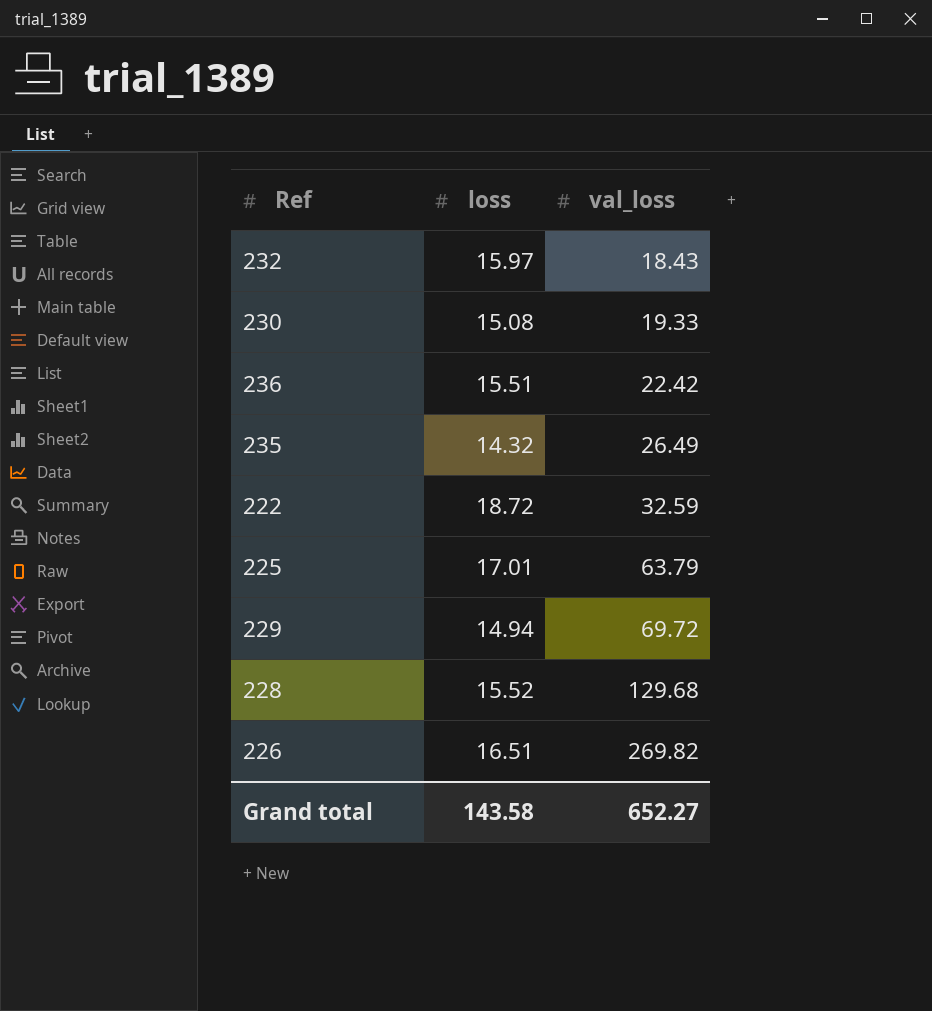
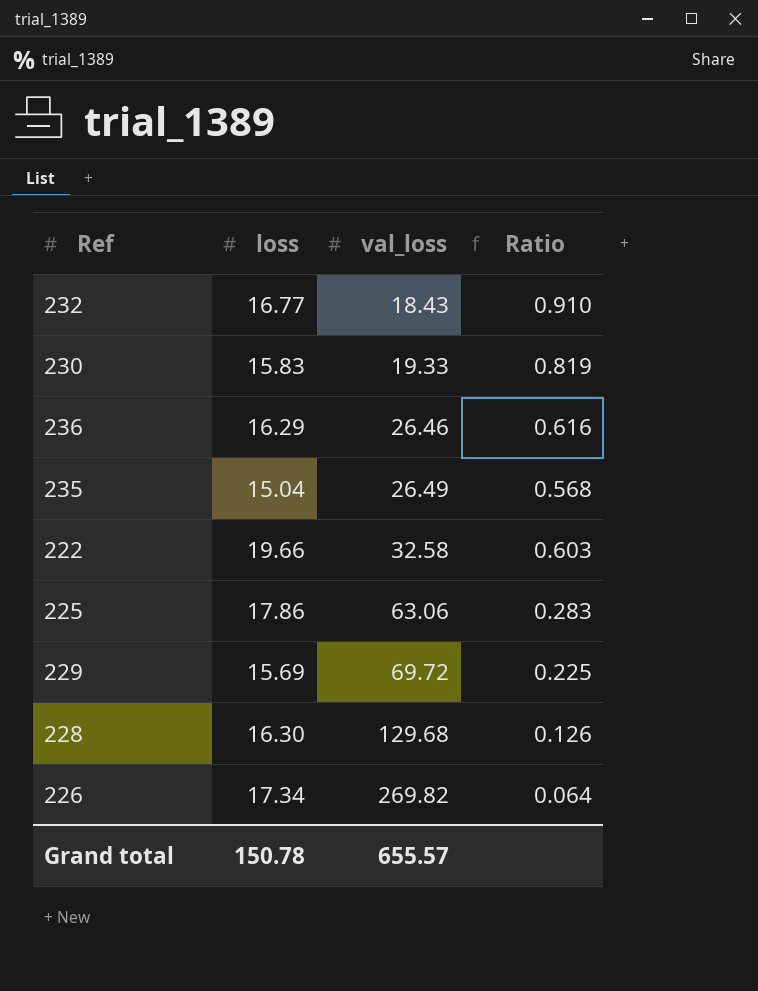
column Ratio | formula: none -> [loss] / [val_loss]
232 | loss: 15.97 -> 16.77
230 | loss: 15.08 -> 15.83
236 | loss: 15.51 -> 16.29
236 | val_loss: 22.42 -> 26.46
235 | loss: 14.32 -> 15.04
222 | loss: 18.72 -> 19.66
222 | val_loss: 32.59 -> 32.58
225 | loss: 17.01 -> 17.86
225 | val_loss: 63.79 -> 63.06
229 | loss: 14.94 -> 15.69
228 | loss: 15.52 -> 16.30
226 | loss: 16.51 -> 17.34
Grand total | loss: 143.58 -> 150.78
Grand total | val_loss: 652.27 -> 655.57

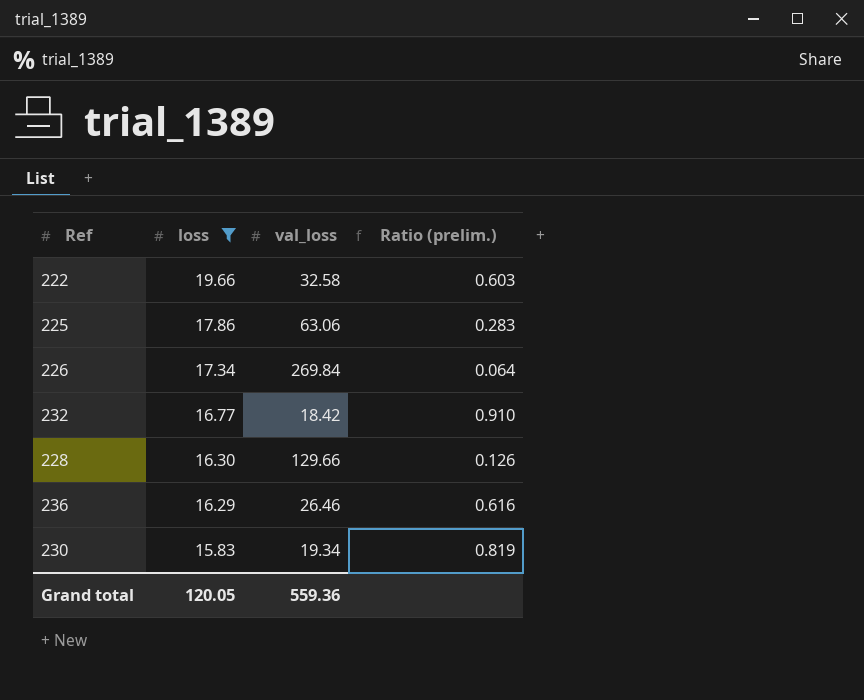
filter: none -> loss >= 15.83
row order: val_loss ascending -> loss descending
column name: Ratio -> Ratio (prelim.)
226 | val_loss: 269.82 -> 269.84
232 | val_loss: 18.43 -> 18.42
228 | val_loss: 129.68 -> 129.66
230 | val_loss: 19.33 -> 19.34
Grand total | loss: 150.78 -> 120.05
Grand total | val_loss: 655.57 -> 559.36

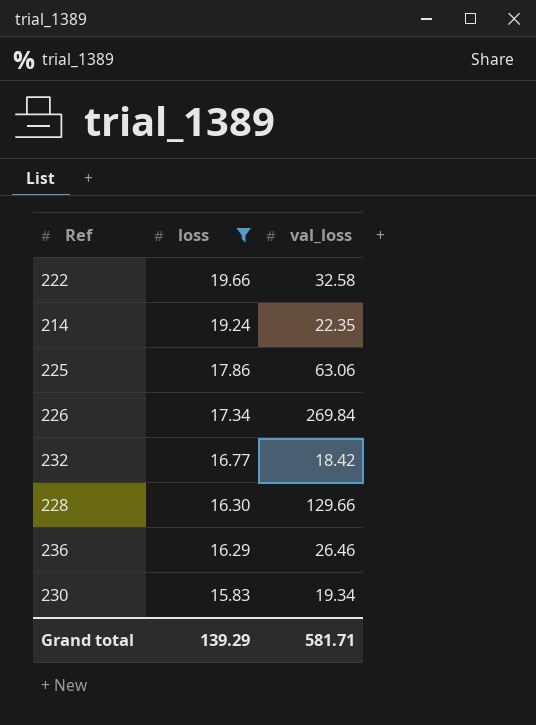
column Ratio (prelim.) | formula: [loss] / [val_loss] -> none
row 214: none -> 19.24 | 22.35
Grand total | loss: 120.05 -> 139.29
Grand total | val_loss: 559.36 -> 581.71

